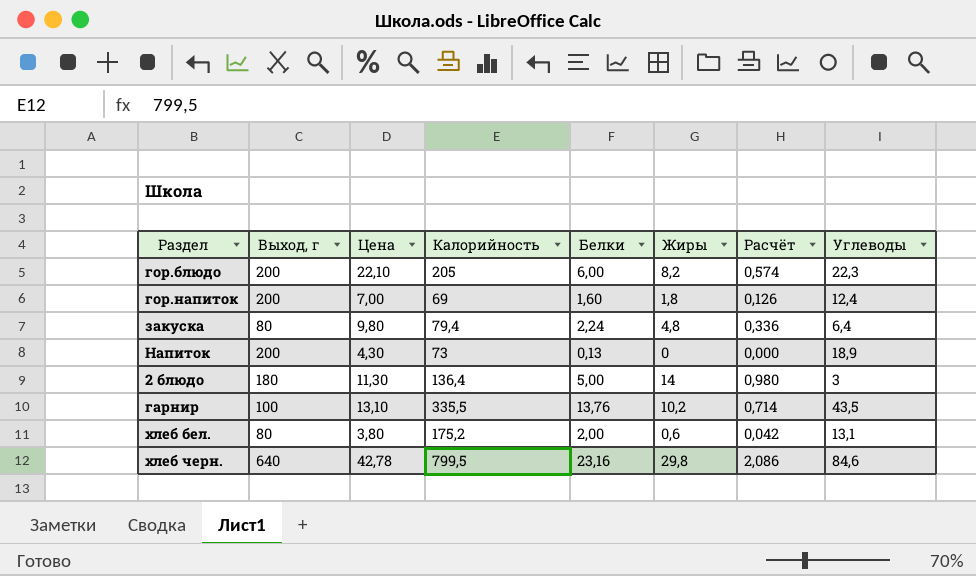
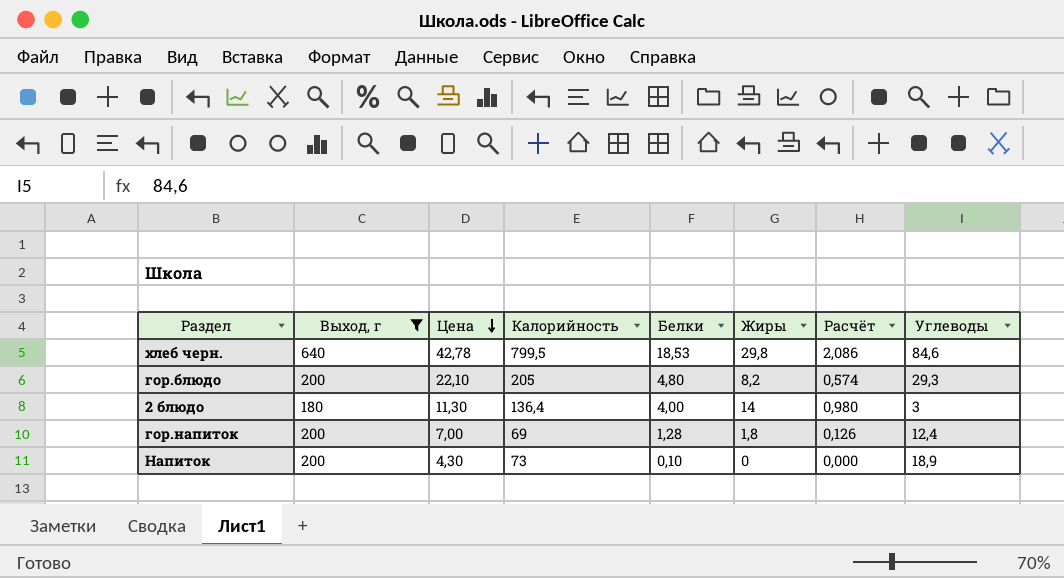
filter: none -> Выход, г >= 180
row order: none -> Цена descending
хлеб черн. | Белки: 23,16 -> 18,53
гор.блюдо | Белки: 6,00 -> 4,80
гор.блюдо | Углеводы: 22,3 -> 29,3
2 блюдо | Белки: 5,00 -> 4,00
гор.напиток | Белки: 1,60 -> 1,28
Напиток | Белки: 0,13 -> 0,10

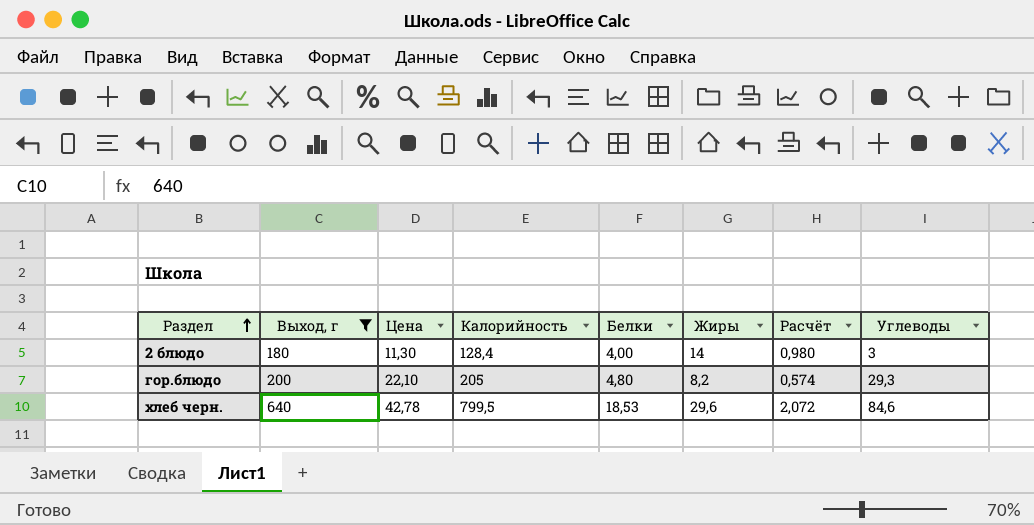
row order: Цена descending -> Раздел ascending
row гор.напиток: 200 | 7,00 | 69 | 1,28 | 1,8 | 0,126 | 12,4 -> none
row Напиток: 200 | 4,30 | 73 | 0,10 | 0 | 0,000 | 18,9 -> none
2 блюдо | Калорийность: 136,4 -> 128,4
хлеб черн. | Жиры: 29,8 -> 29,6
хлеб черн. | Расчёт: 2,086 -> 2,072

